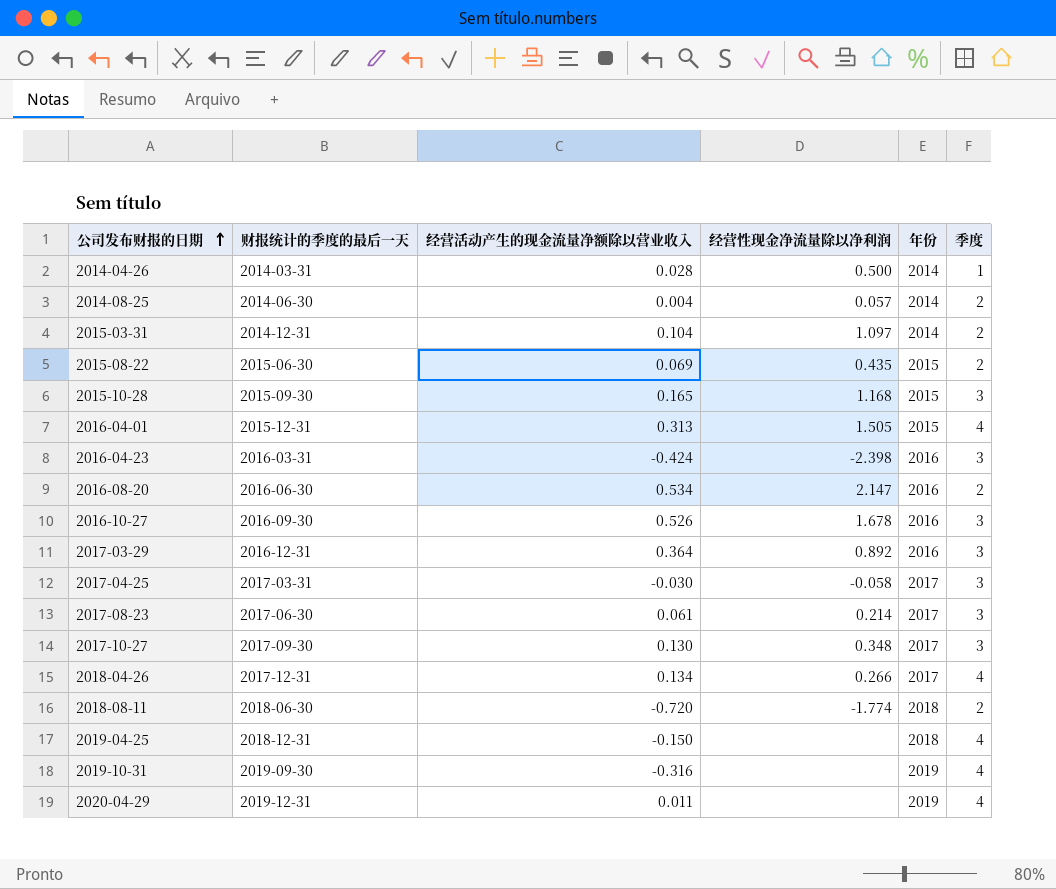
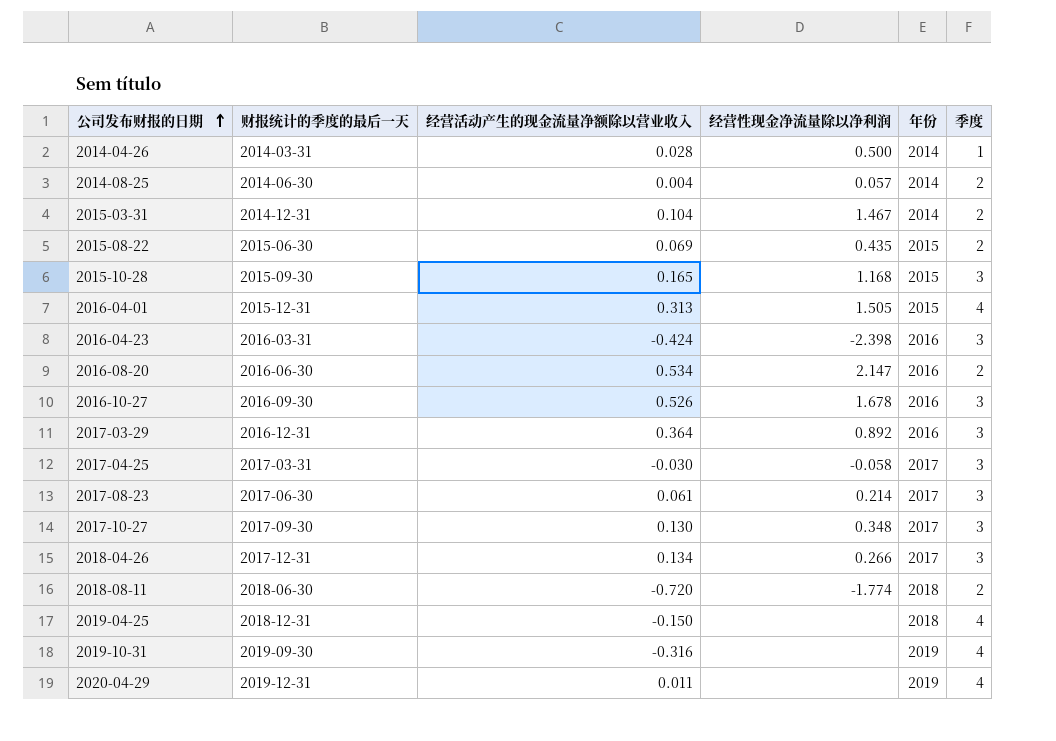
2015-03-31 | 经营性现金净流量除以净利润: 1.097 -> 1.467
2018-04-26 | 季度: 4 -> 3

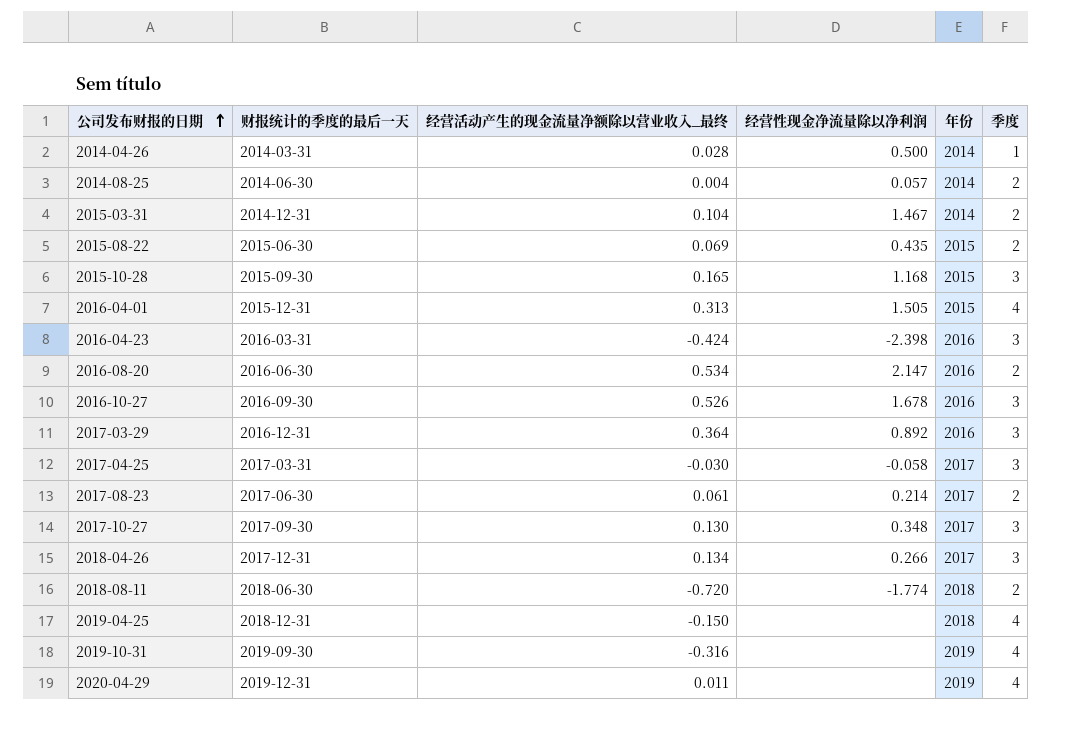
column name: 经营活动产生的现金流量净额除以营业收入 -> 经营活动产生的现金流量净额除以营业收入_最终
2017-08-23 | 季度: 3 -> 2

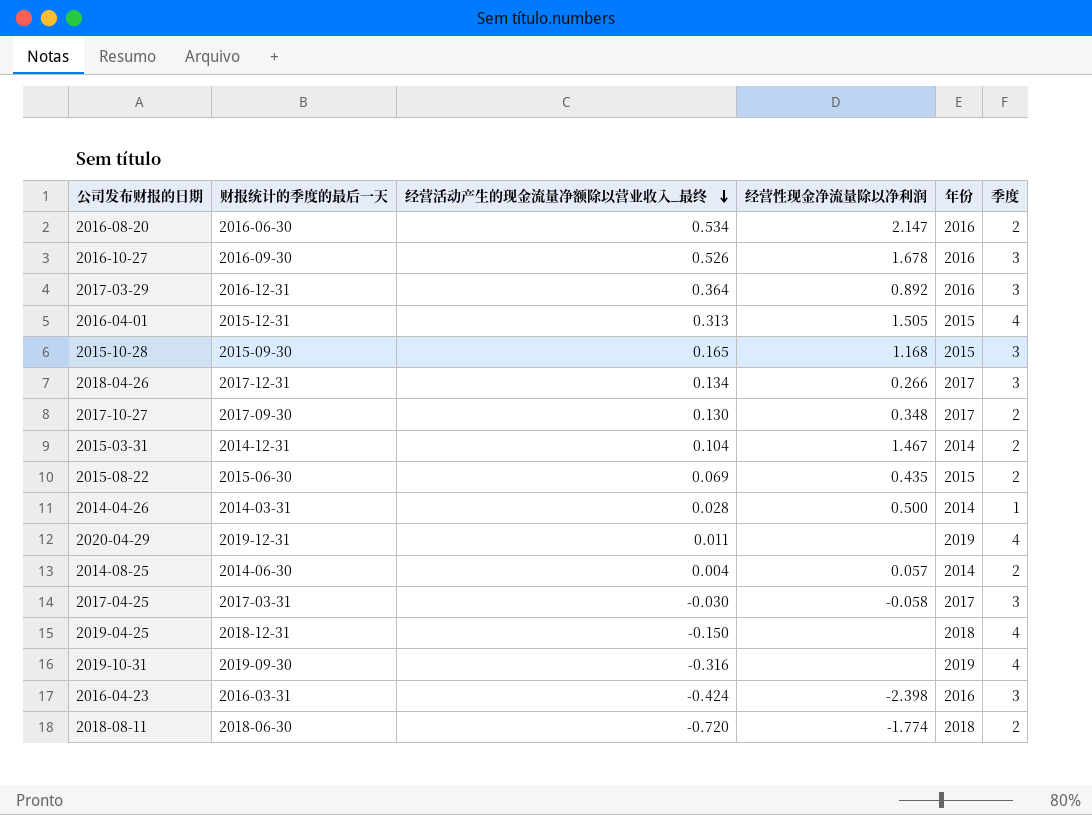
row order: 公司发布财报的日期 ascending -> 经营活动产生的现金流量净额除以营业收入_最终 descending
row 2017-08-23: 2017-06-30 | 0.061 | 0.214 | 2017 | 2 -> none
2017-10-27 | 季度: 3 -> 2

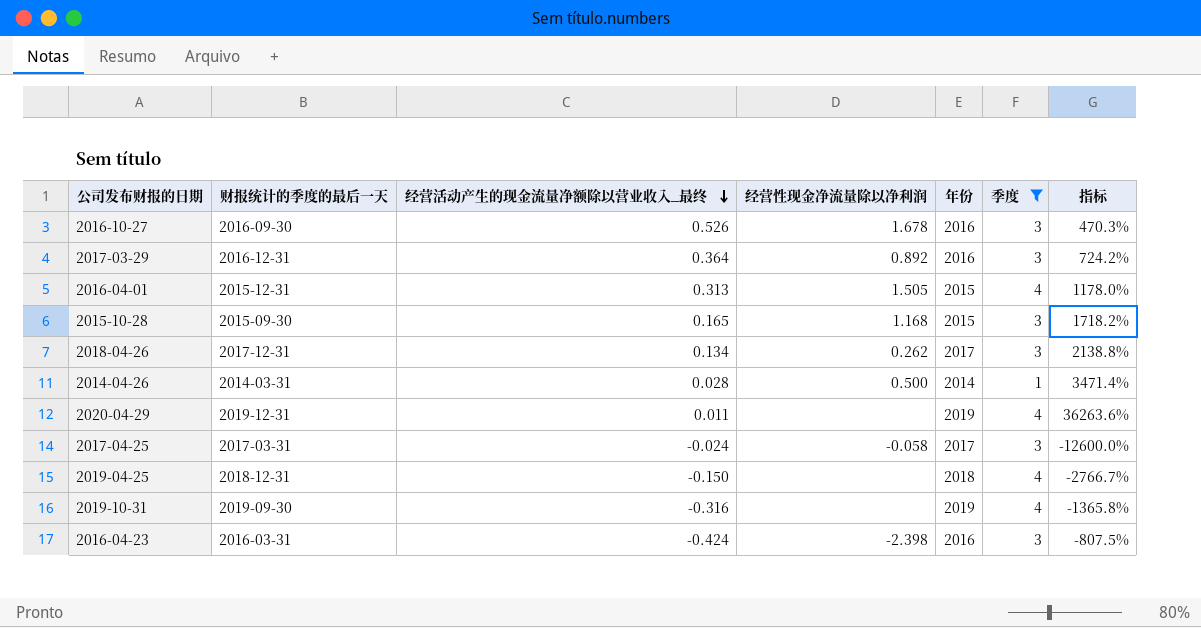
filter: none -> 季度 != 2
column 指标 | formula: none -> ([季度] - [经营活动产生的现金流量净额除以营业收入_最终]) / [经营活动产生的现金流量净额除以营业收入_最终]
2018-04-26 | 经营性现金净流量除以净利润: 0.266 -> 0.262
2017-04-25 | 经营活动产生的现金流量净额除以营业收入_最终: -0.030 -> -0.024

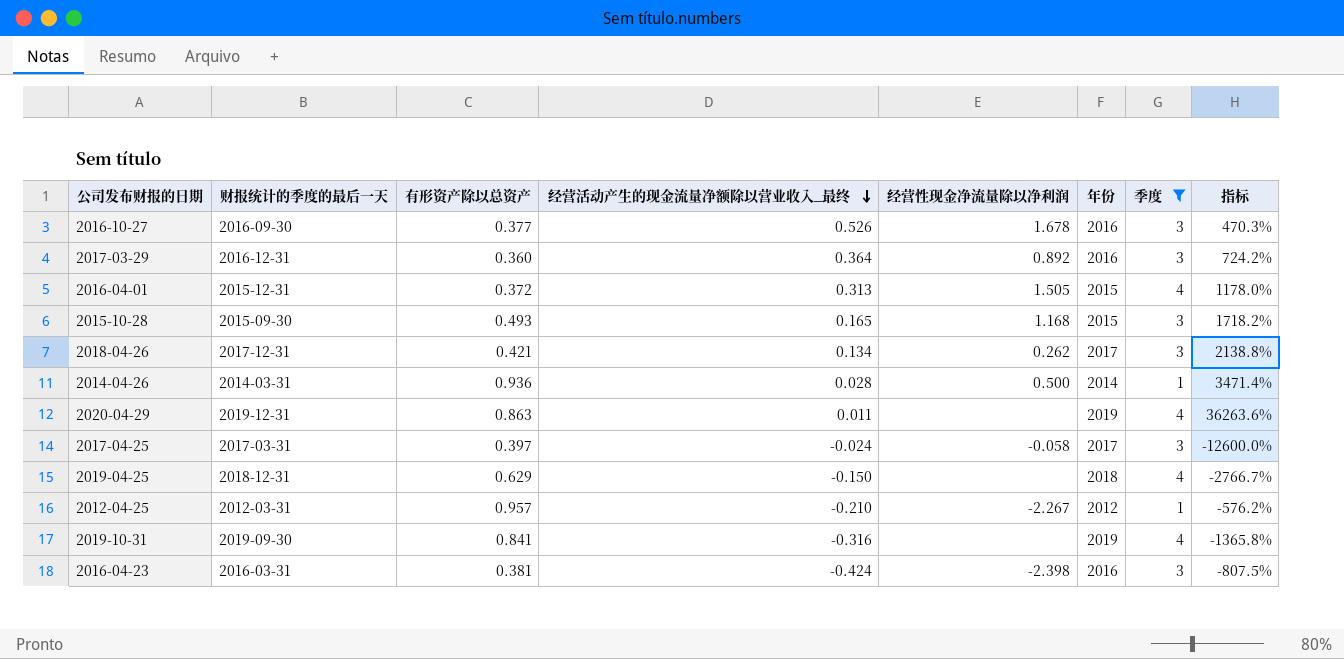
column 有形资产除以总资产 | position: none -> 3
row 2012-04-25: none -> 2012-03-31 | 0.957 | -0.210 | -2.267 | 2012 | 1 | -576.2%

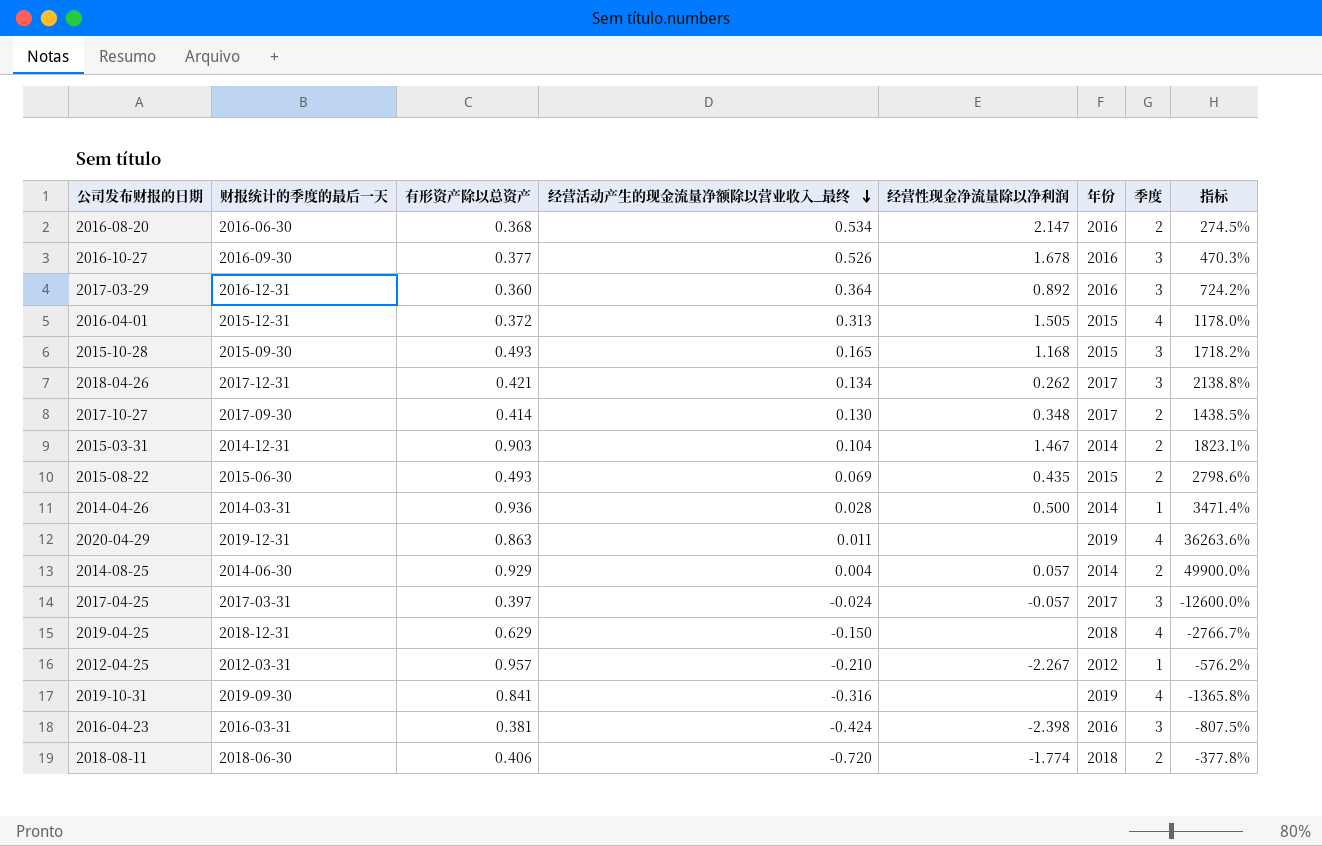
filter: 季度 != 2 -> none
2017-04-25 | 经营性现金净流量除以净利润: -0.058 -> -0.057

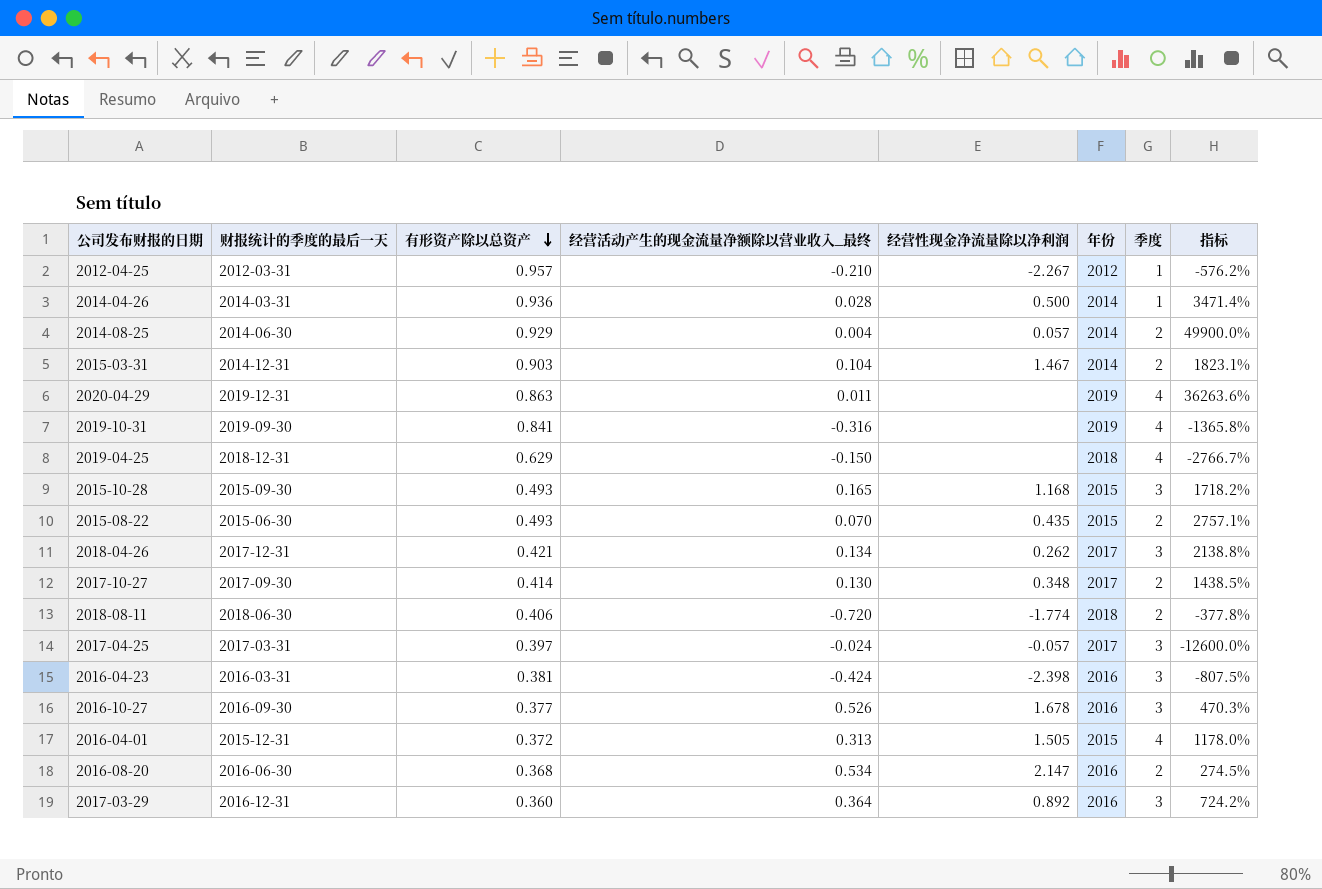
row order: 经营活动产生的现金流量净额除以营业收入_最终 descending -> 有形资产除以总资产 descending
2015-08-22 | 经营活动产生的现金流量净额除以营业收入_最终: 0.069 -> 0.070
2015-08-22 | 指标: 2798.6% -> 2757.1%

